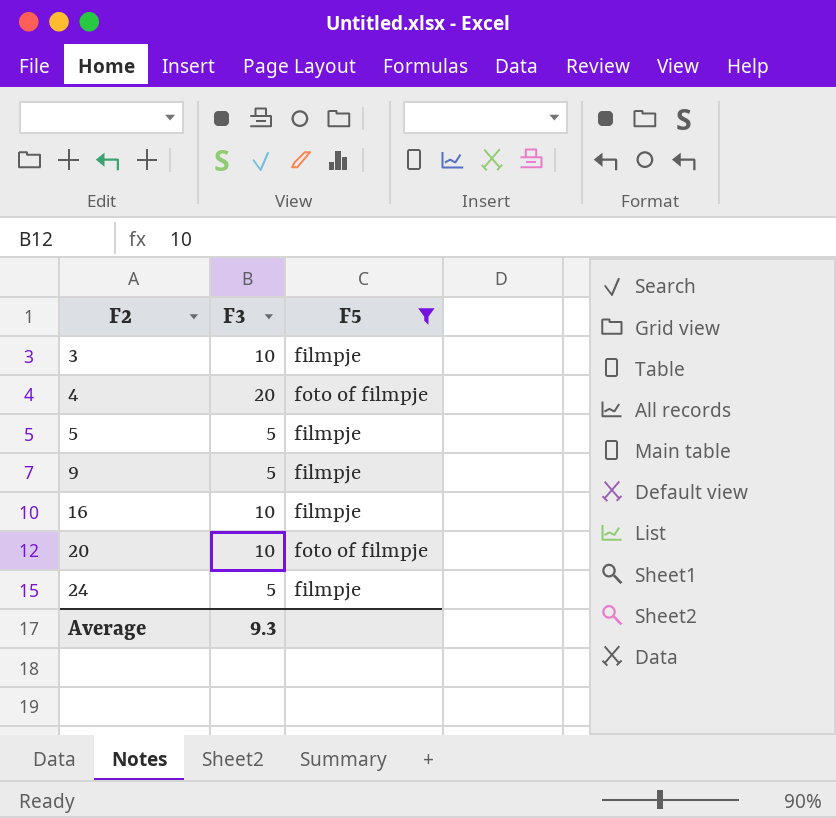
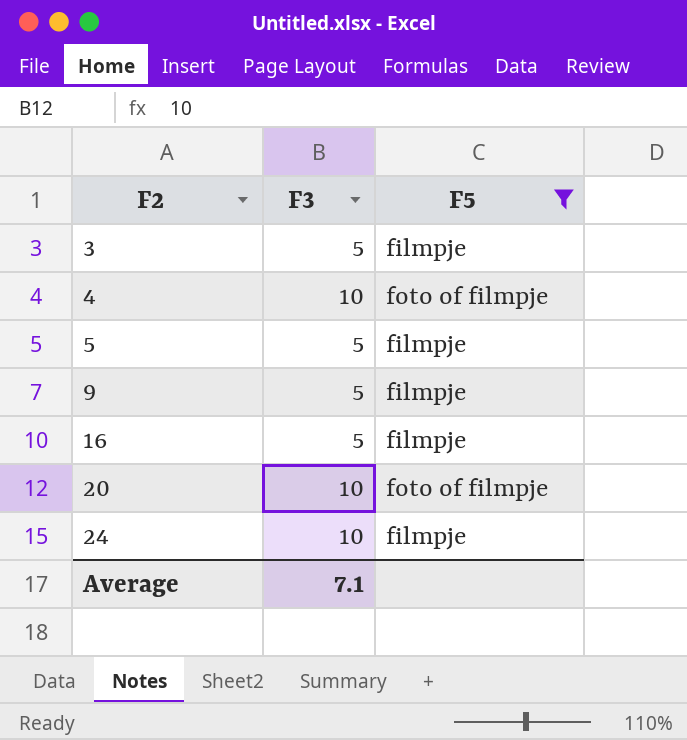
3 | F3: 10 -> 5
4 | F3: 20 -> 10
16 | F3: 10 -> 5
24 | F3: 5 -> 10
Average | F3: 9.3 -> 7.1

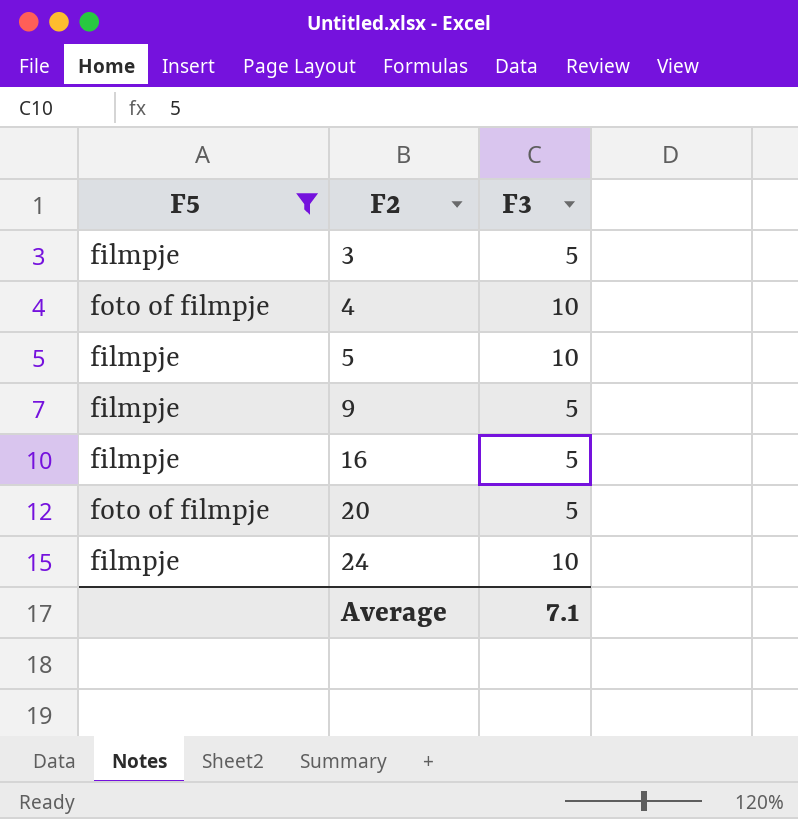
column F5 | position: 3 -> 1
5 | F3: 5 -> 10
20 | F3: 10 -> 5

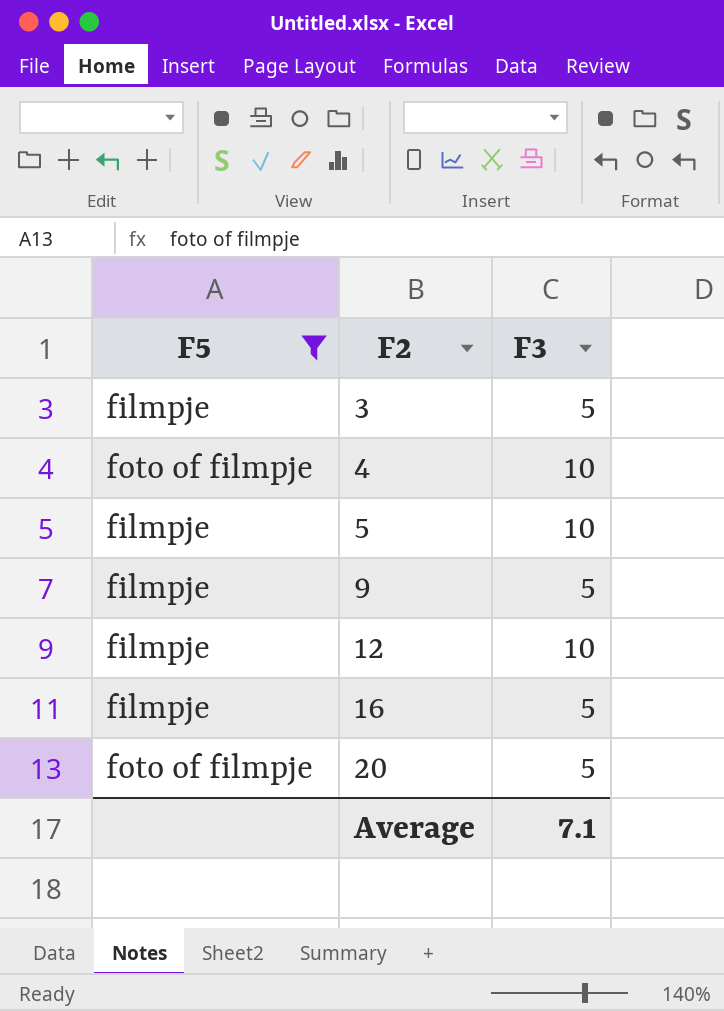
row 24: filmpje | 10 -> none
row 12: none -> filmpje | 10

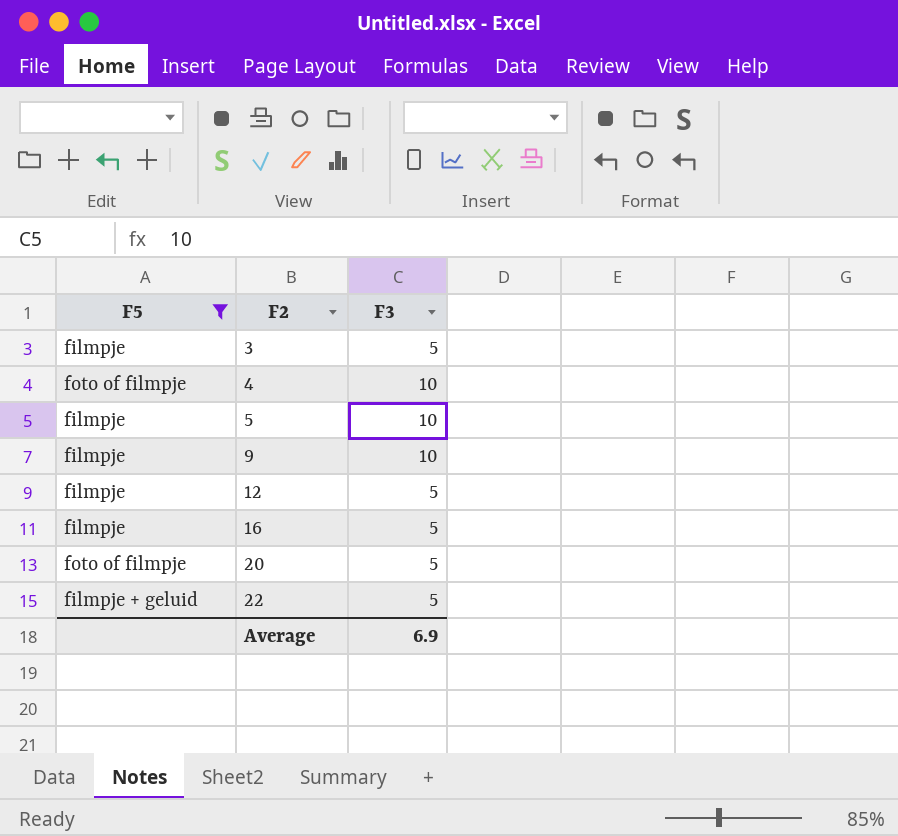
9 | F3: 5 -> 10
12 | F3: 10 -> 5
row 22: none -> filmpje + geluid | 5
Average | F3: 7.1 -> 6.9

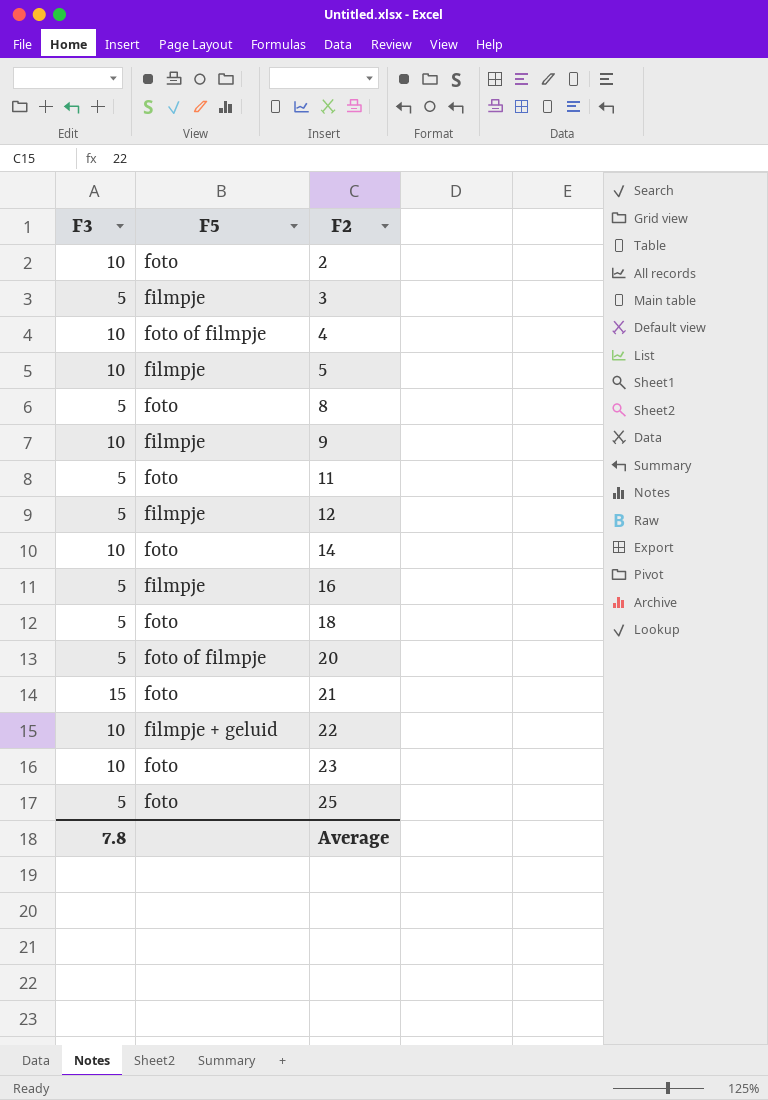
filter: F5 != foto -> none
column F3 | position: 3 -> 1
22 | F3: 5 -> 10
Average | F3: 6.9 -> 7.8

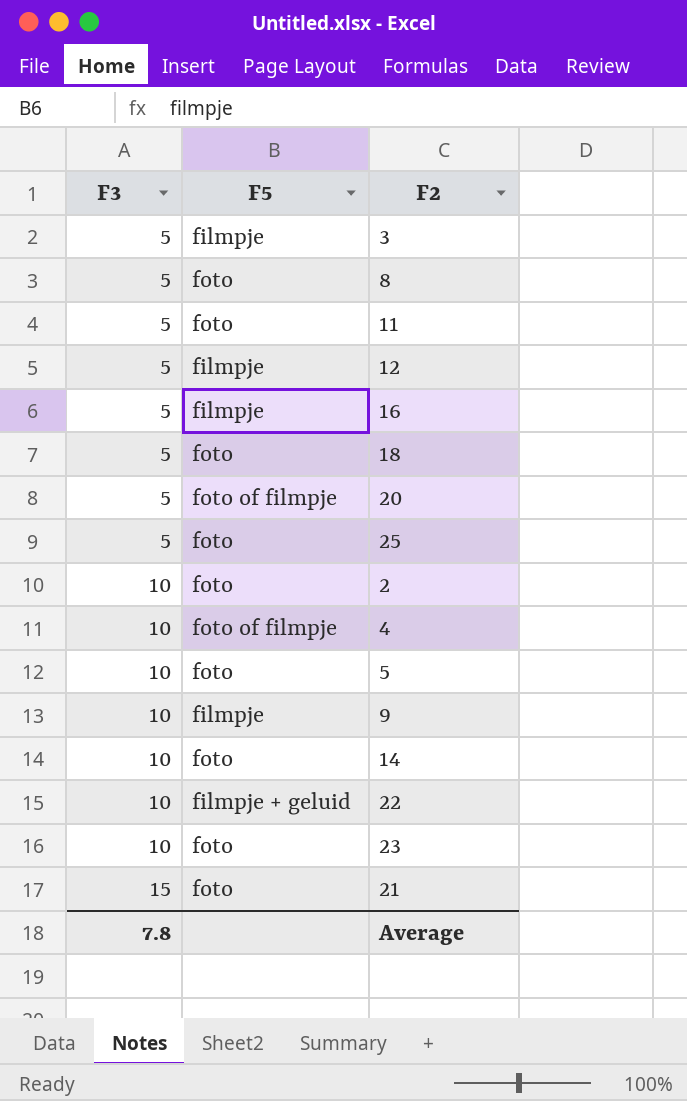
row order: F2 ascending -> F3 ascending
5 | F5: filmpje -> foto

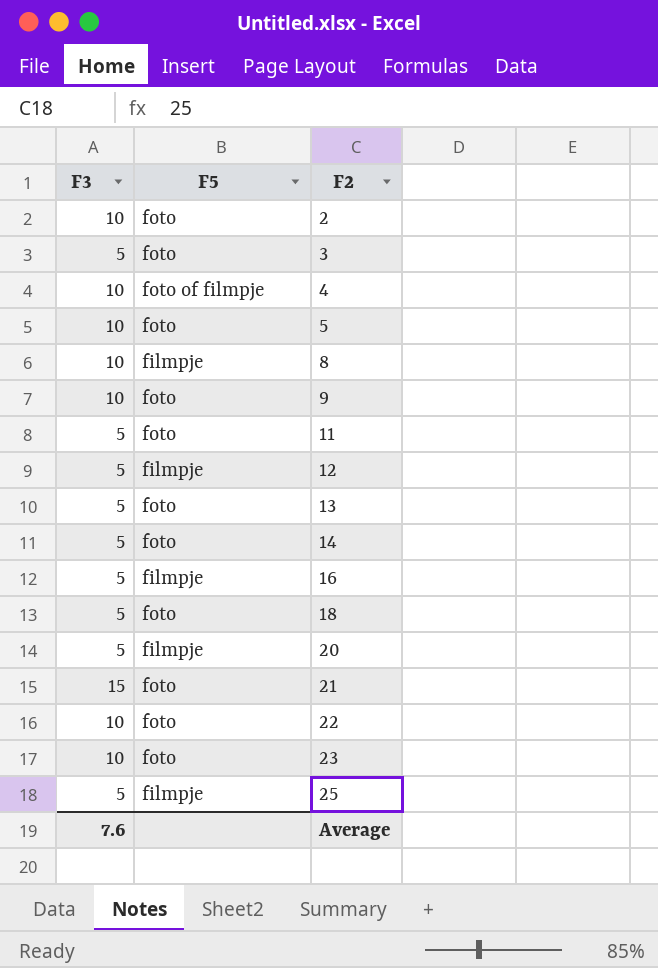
row order: F3 ascending -> F2 ascending
3 | F5: filmpje -> foto
8 | F3: 5 -> 10
8 | F5: foto -> filmpje
9 | F5: filmpje -> foto
row 13: none -> 5 | foto
14 | F3: 10 -> 5
20 | F5: foto of filmpje -> filmpje
22 | F5: filmpje + geluid -> foto
25 | F5: foto -> filmpje
Average | F3: 7.8 -> 7.6

